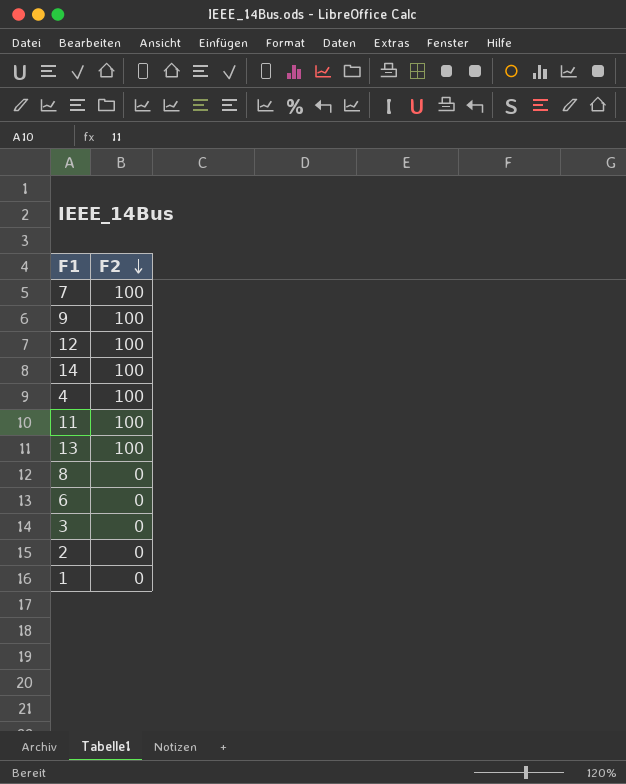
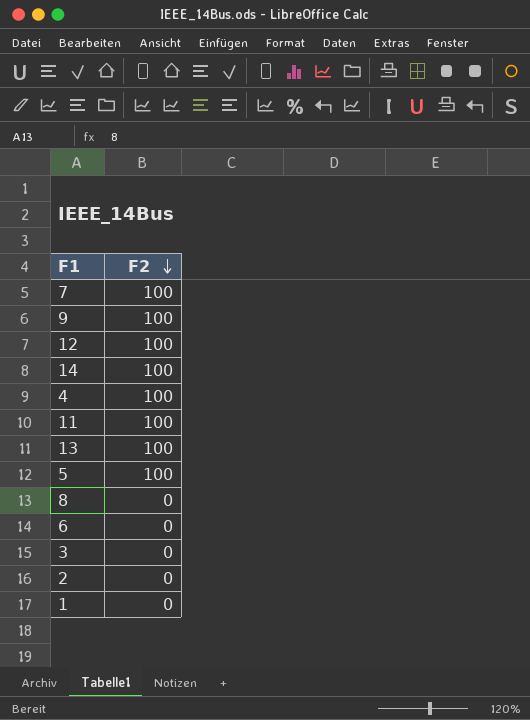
row 5: none -> 100

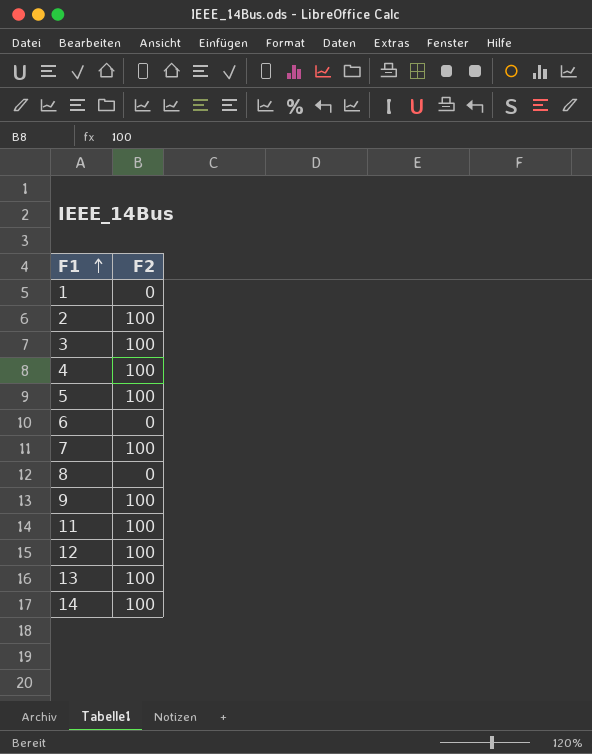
row order: F2 descending -> F1 ascending
2 | F2: 0 -> 100
3 | F2: 0 -> 100

